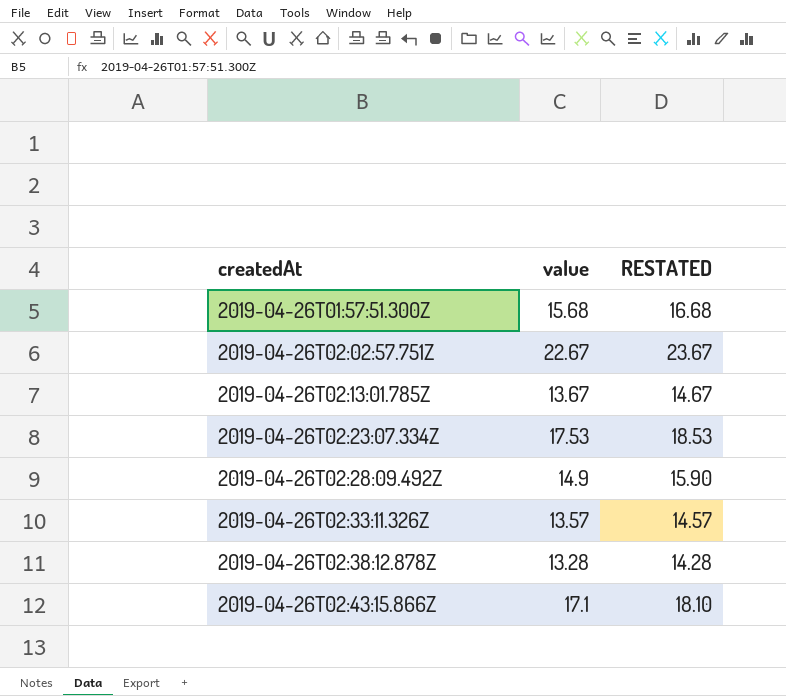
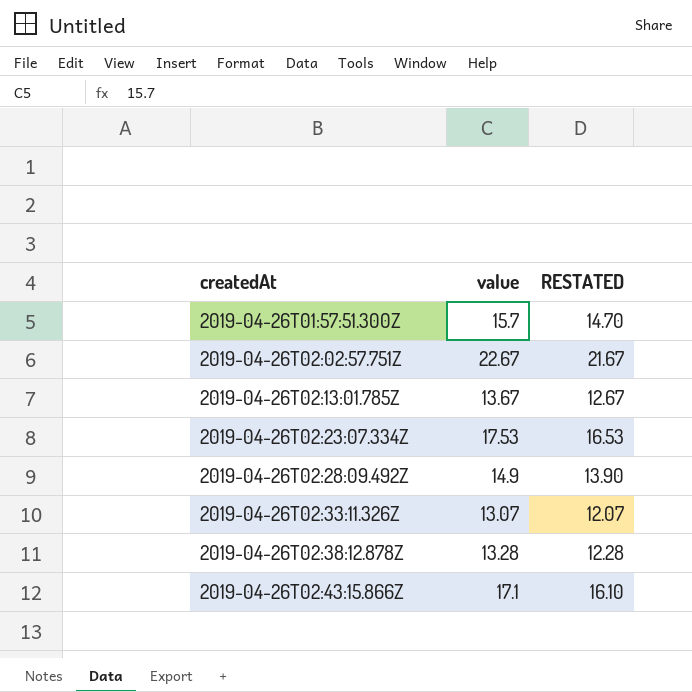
column RESTATED | formula: [value] + 1 -> [value] - 1
2019-04-26T01:57:51.300Z | value: 15.68 -> 15.7
2019-04-26T02:33:11.326Z | value: 13.57 -> 13.07

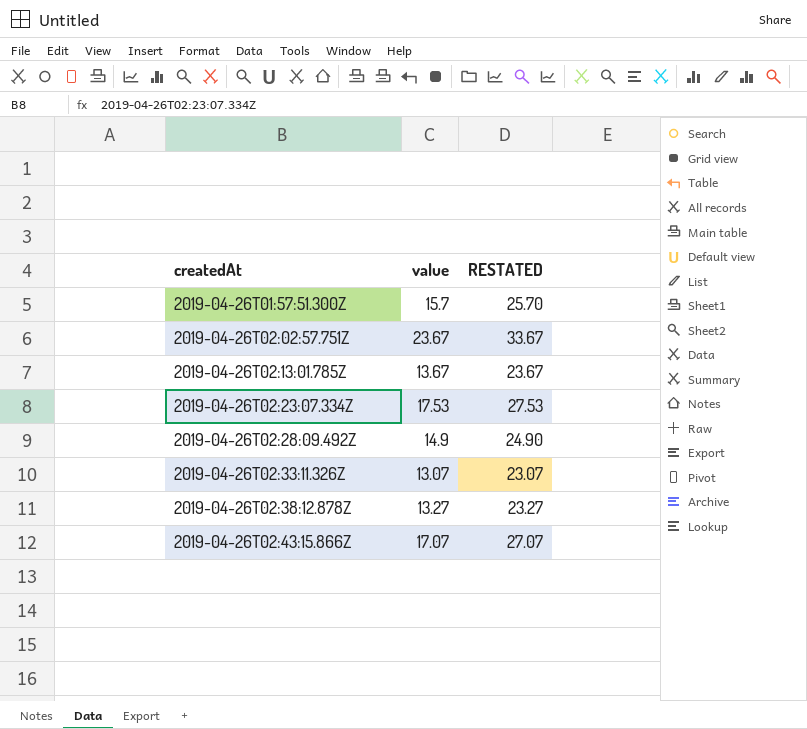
column RESTATED | formula: [value] - 1 -> [value] + 10
2019-04-26T02:02:57.751Z | value: 22.67 -> 23.67
2019-04-26T02:38:12.878Z | value: 13.28 -> 13.27
2019-04-26T02:43:15.866Z | value: 17.1 -> 17.07

